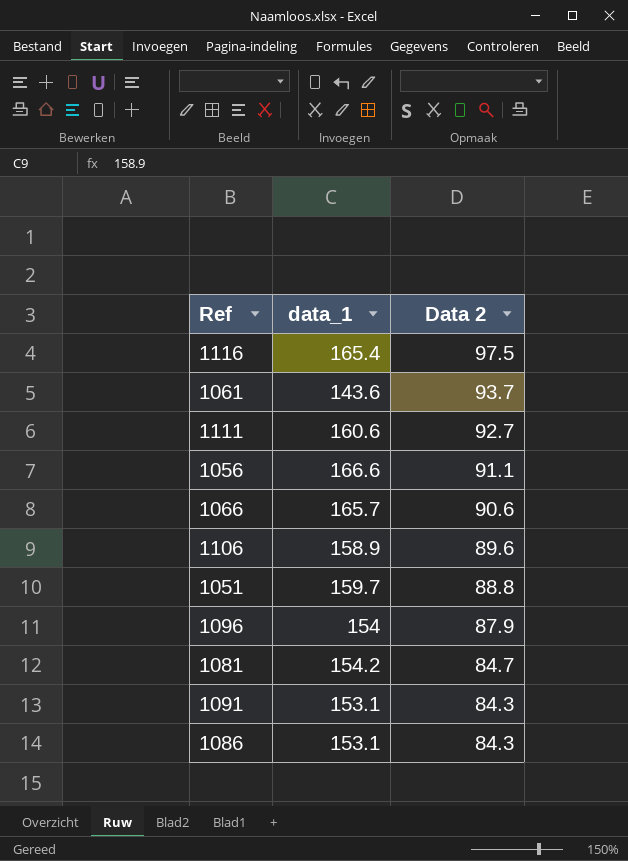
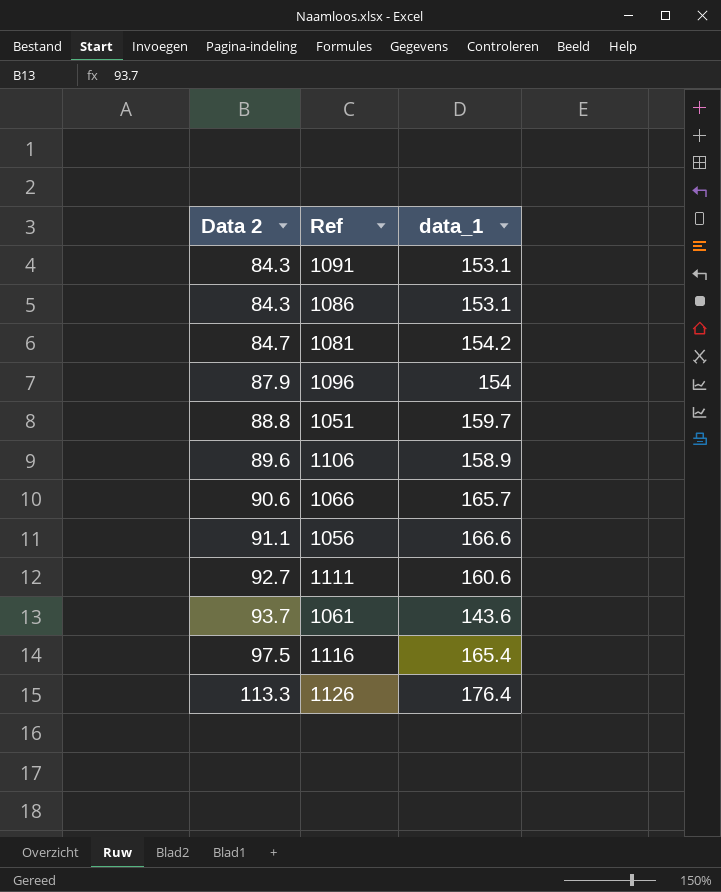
row order: Data 2 descending -> Data 2 ascending
column Data 2 | position: 3 -> 1
row 1126: none -> 113.3 | 176.4

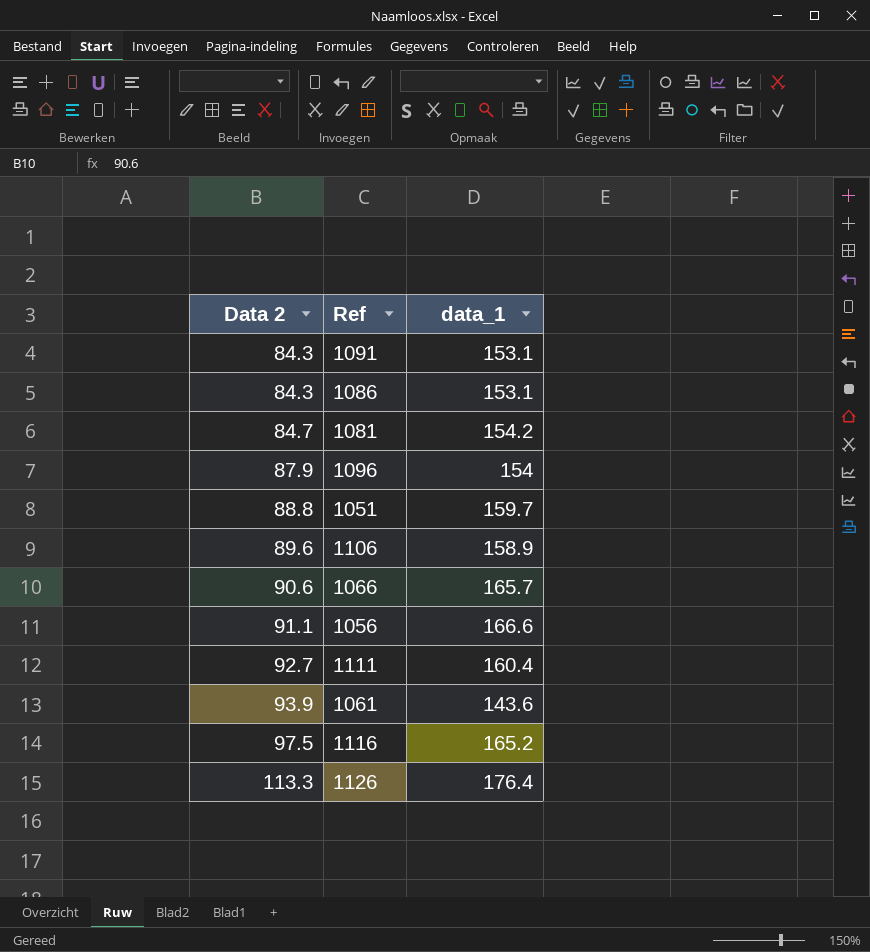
1111 | data_1: 160.6 -> 160.4
1061 | Data 2: 93.7 -> 93.9
1116 | data_1: 165.4 -> 165.2

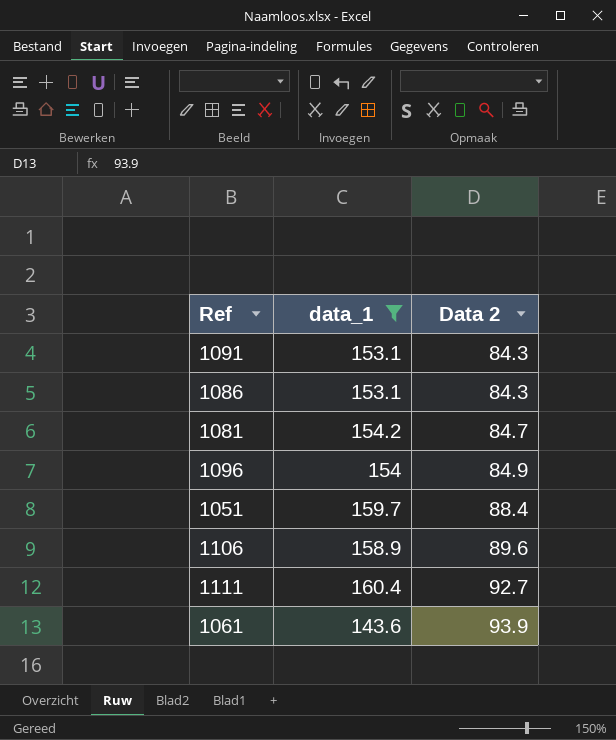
filter: none -> data_1 <= 160.4
column Data 2 | position: 1 -> 3
1096 | Data 2: 87.9 -> 84.9
1051 | Data 2: 88.8 -> 88.4

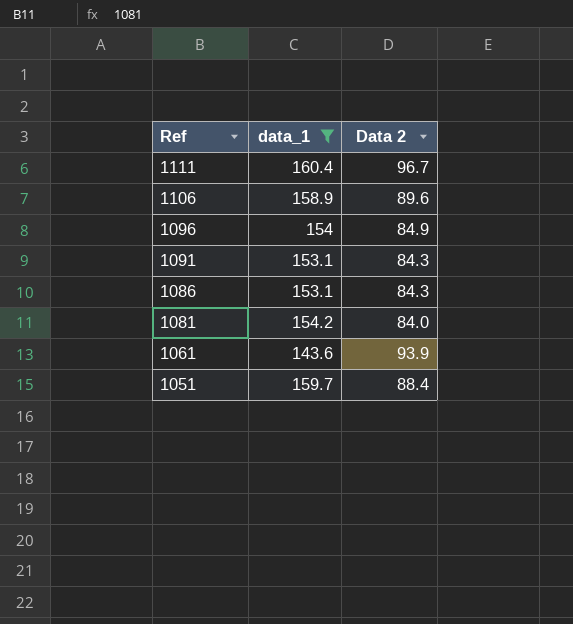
row order: Data 2 ascending -> Ref descending
1111 | Data 2: 92.7 -> 96.7
1081 | Data 2: 84.7 -> 84.0

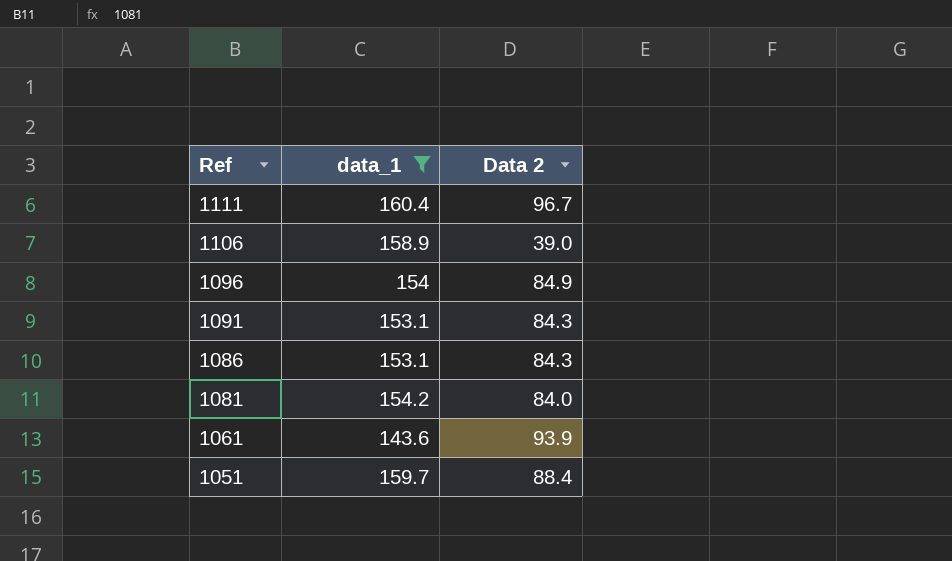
1106 | Data 2: 89.6 -> 39.0

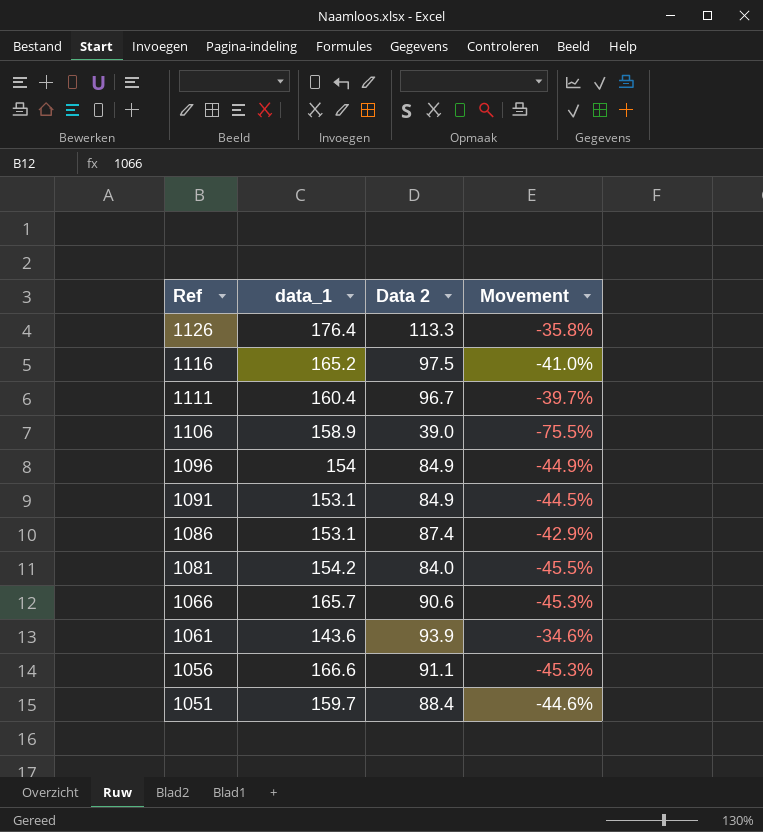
filter: data_1 <= 160.4 -> none
column Movement | formula: none -> ([Data 2] - [data_1]) / [data_1]
1091 | Data 2: 84.3 -> 84.9
1086 | Data 2: 84.3 -> 87.4

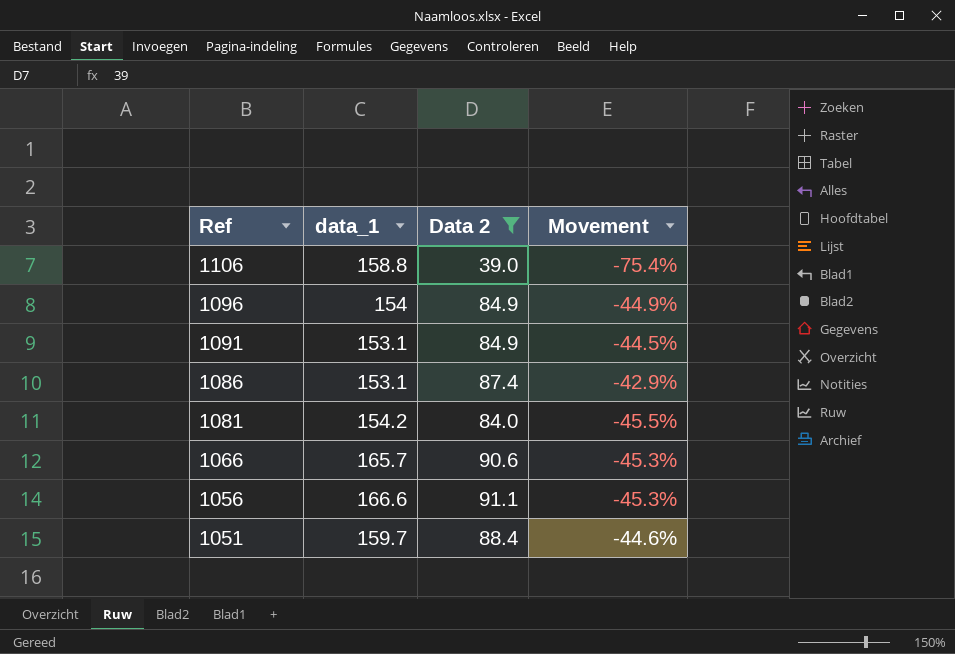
filter: none -> Data 2 <= 91.1
1106 | data_1: 158.9 -> 158.8
1106 | Movement: -75.5% -> -75.4%

